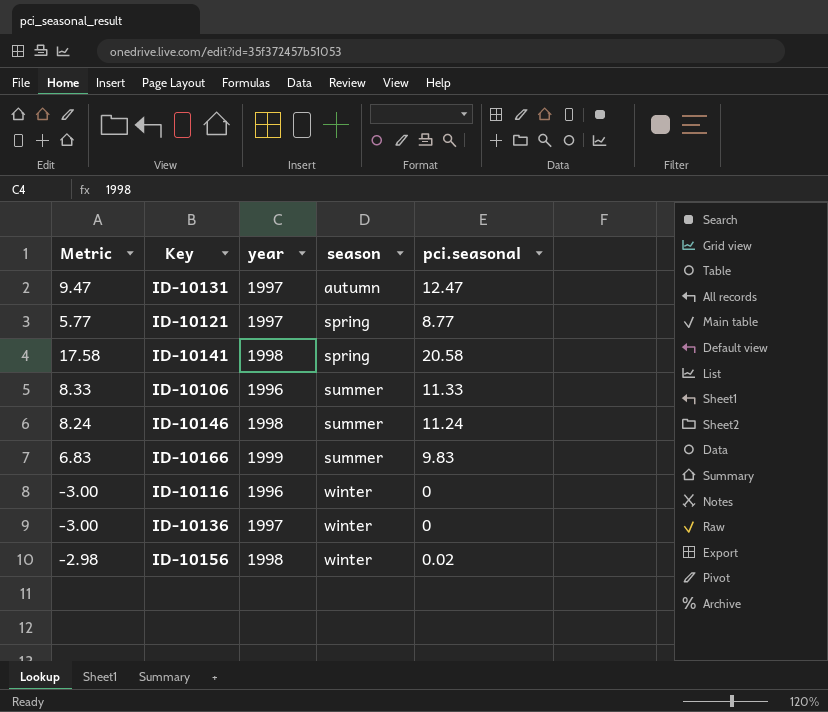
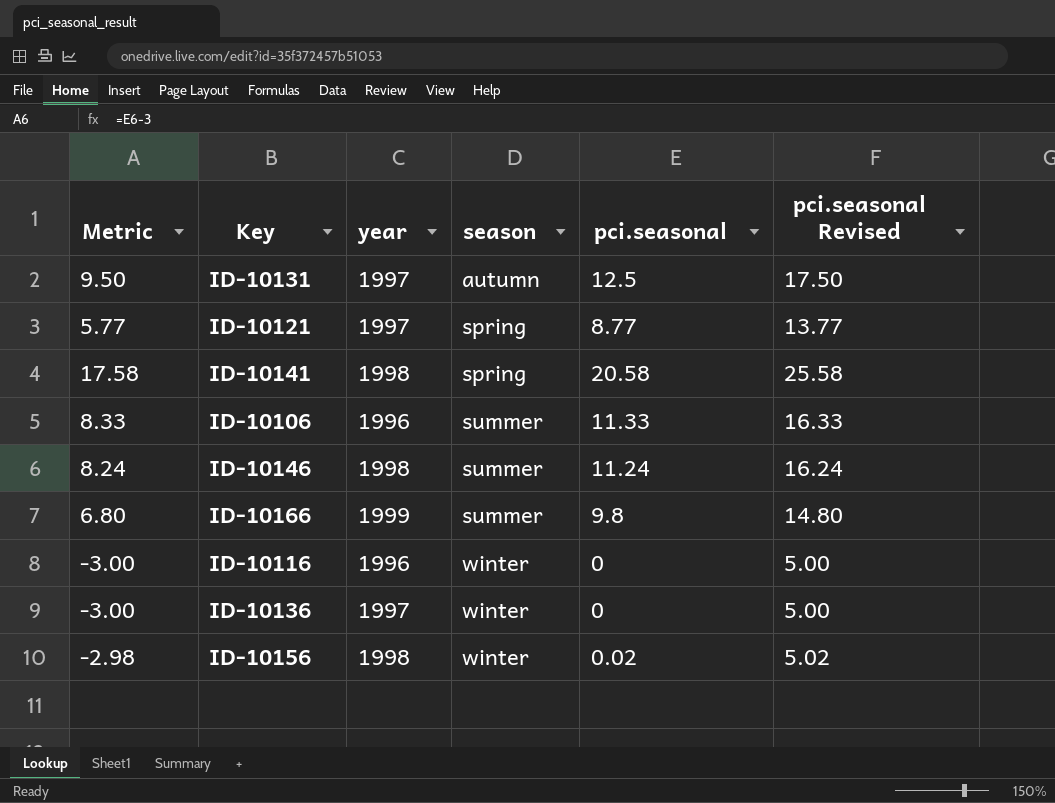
column pci.seasonal Revised | formula: none -> [pci.seasonal] + 5
ID-10131 | Metric: 9.47 -> 9.50
ID-10131 | pci.seasonal: 12.47 -> 12.5
ID-10166 | Metric: 6.83 -> 6.80
ID-10166 | pci.seasonal: 9.83 -> 9.8

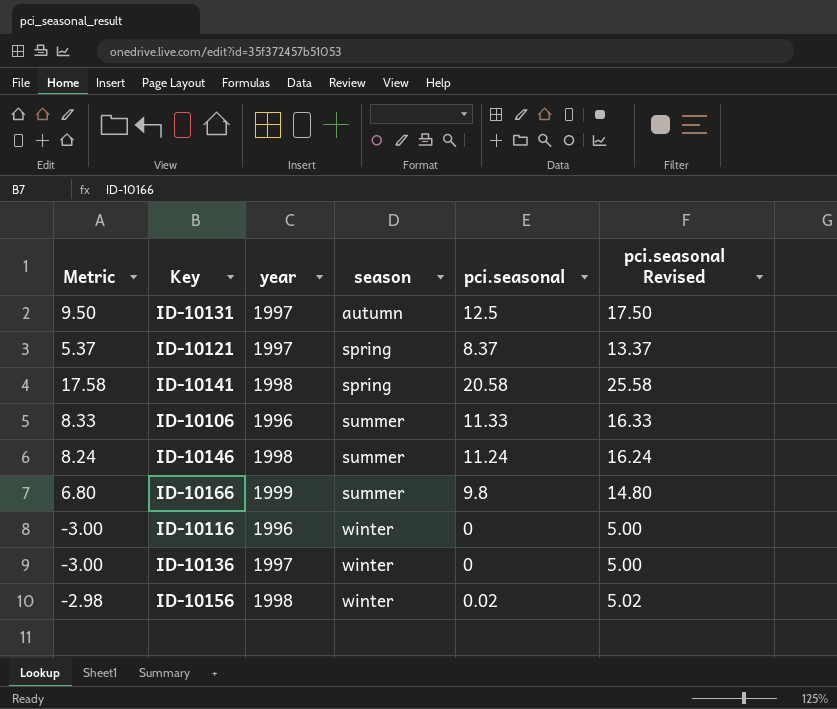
ID-10121 | Metric: 5.77 -> 5.37
ID-10121 | pci.seasonal: 8.77 -> 8.37
ID-10121 | pci.seasonal Revised: 13.77 -> 13.37

